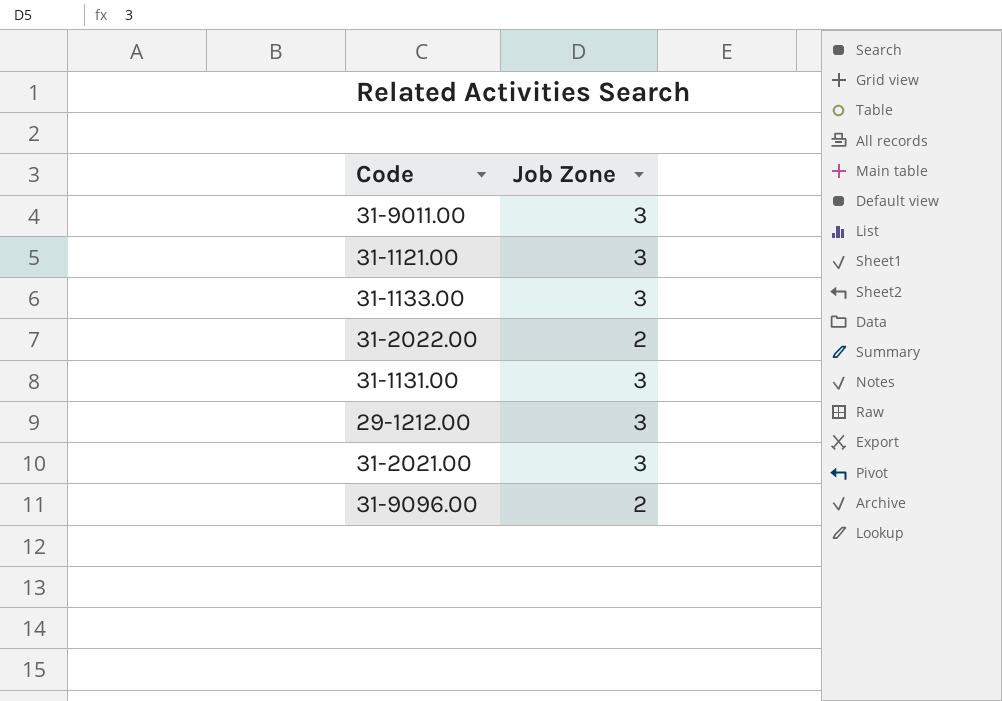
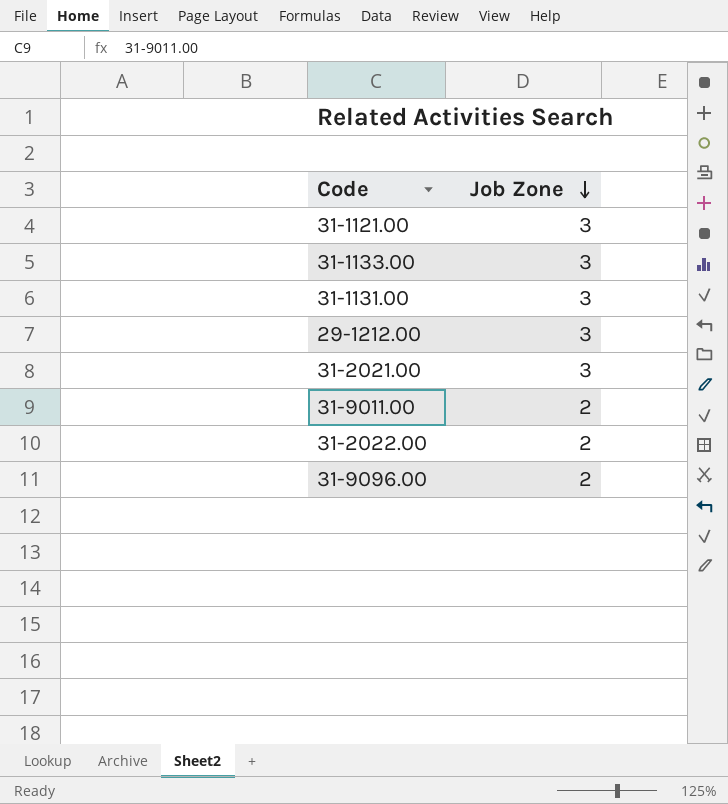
row order: none -> Job Zone descending
31-9011.00 | Job Zone: 3 -> 2

